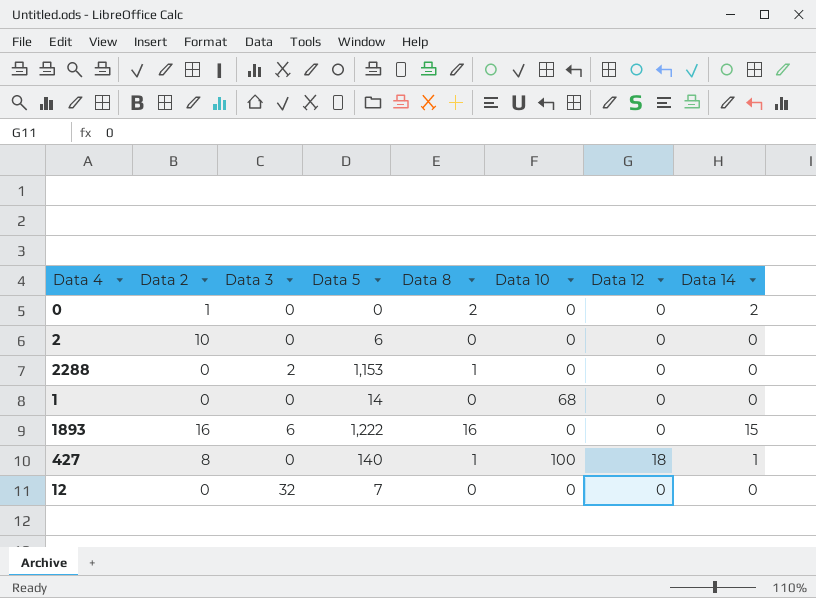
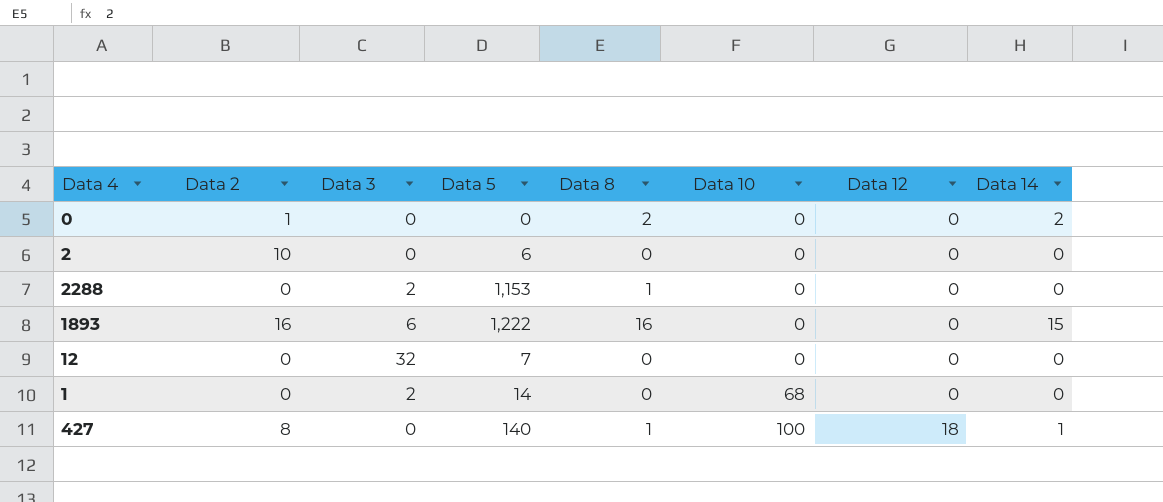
row order: none -> Data 10 ascending
1 | Data 3: 0 -> 2

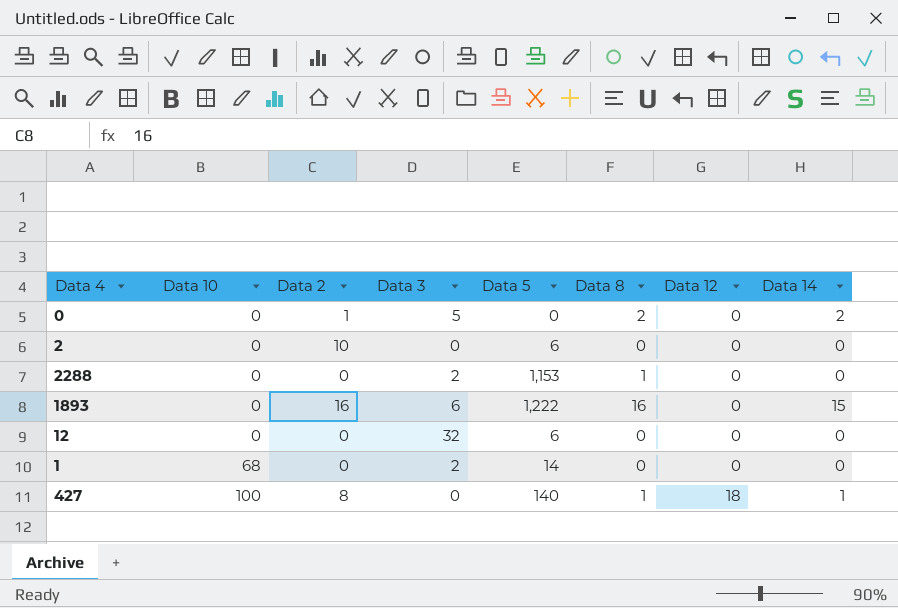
column Data 10 | position: 6 -> 2
0 | Data 3: 0 -> 5
12 | Data 5: 7 -> 6

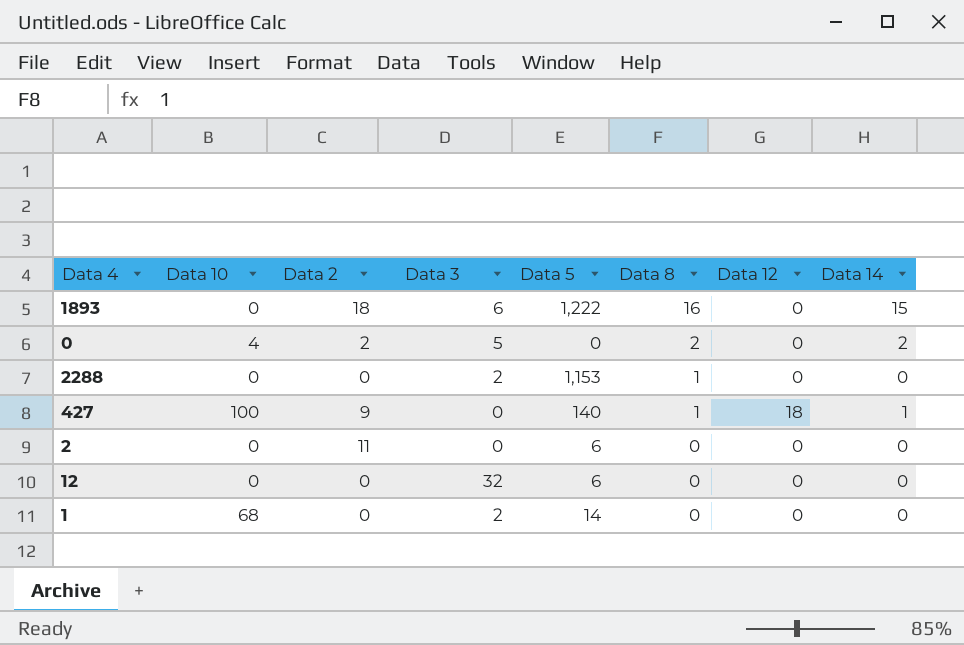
row order: Data 10 ascending -> Data 8 descending
1893 | Data 2: 16 -> 18
0 | Data 10: 0 -> 4
0 | Data 2: 1 -> 2
427 | Data 2: 8 -> 9
2 | Data 2: 10 -> 11

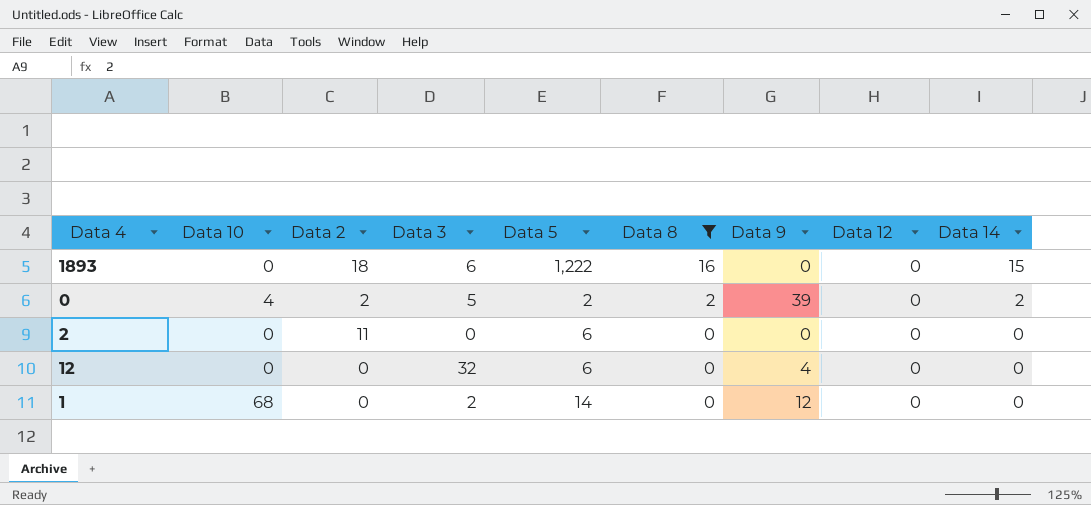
filter: none -> Data 8 != 1
column Data 9 | position: none -> 7
0 | Data 5: 0 -> 2

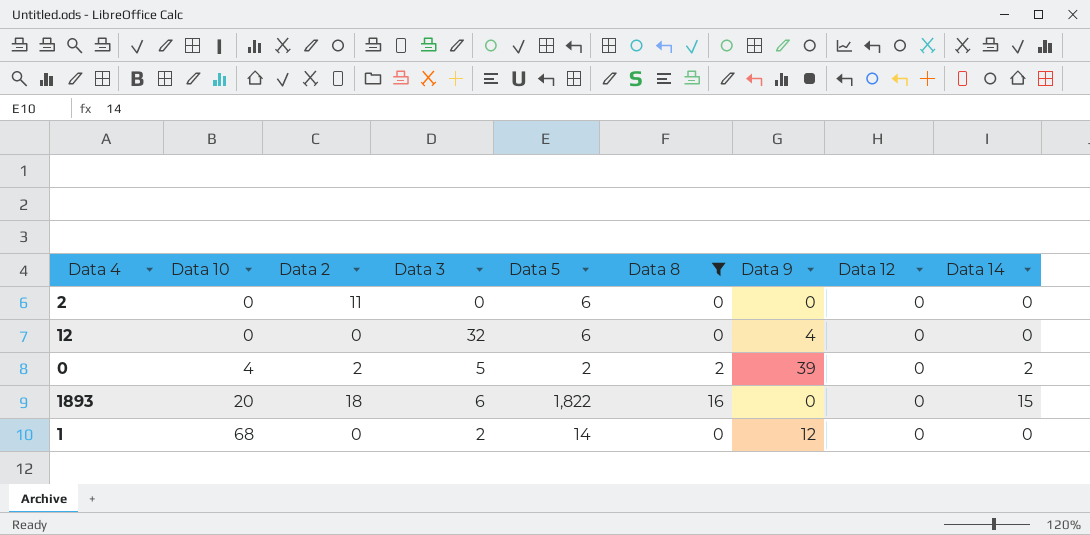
row order: Data 8 descending -> Data 10 ascending
1893 | Data 10: 0 -> 20
1893 | Data 5: 1,222 -> 1,822

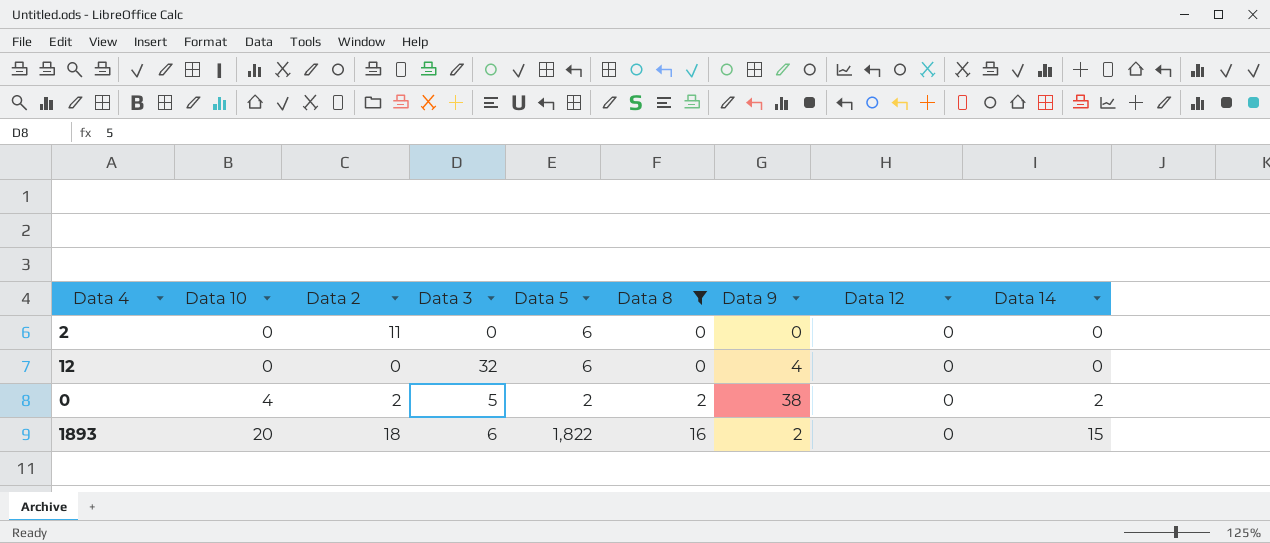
row 1: 68 | 0 | 2 | 14 | 0 | 12 | 0 | 0 -> none
0 | Data 9: 39 -> 38
1893 | Data 9: 0 -> 2

